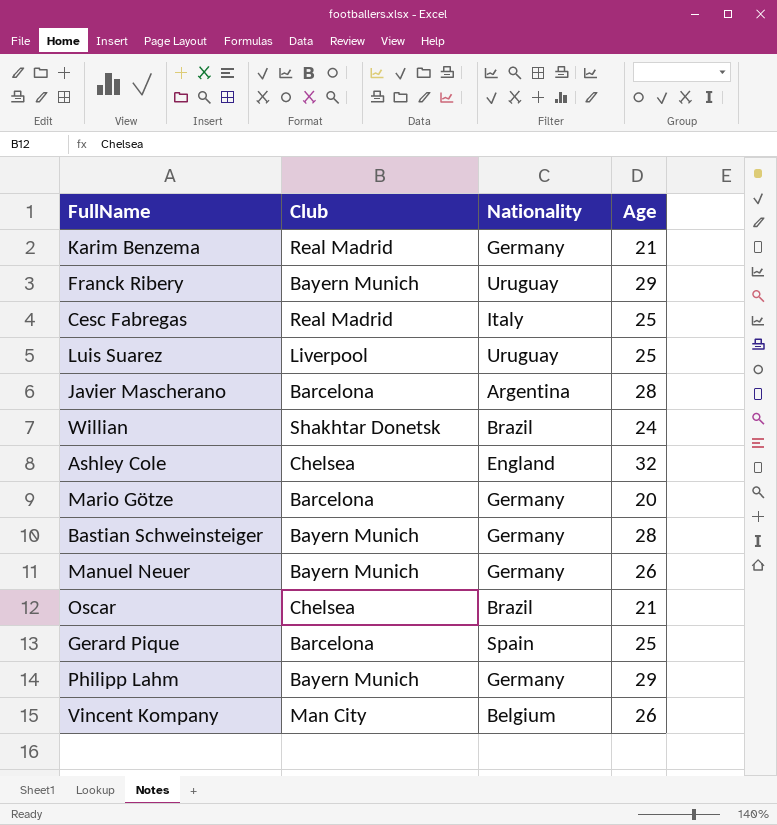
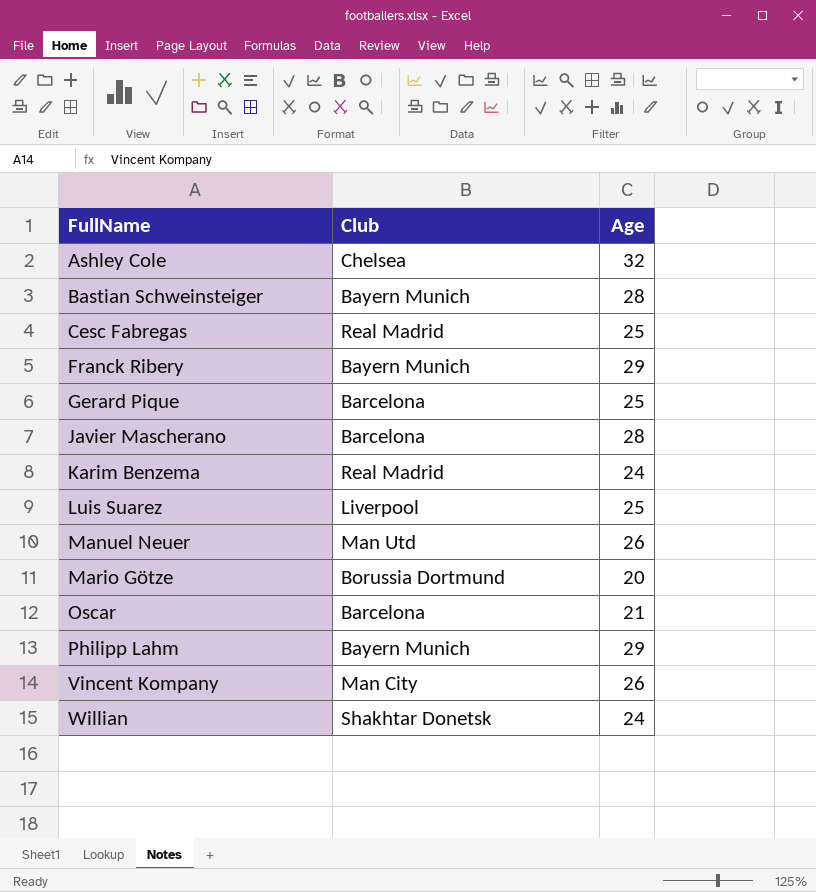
row order: none -> FullName ascending
column Nationality | position: 3 -> none
Karim Benzema | Age: 21 -> 24
Manuel Neuer | Club: Bayern Munich -> Man Utd
Mario Götze | Club: Barcelona -> Borussia Dortmund
Oscar | Club: Chelsea -> Barcelona

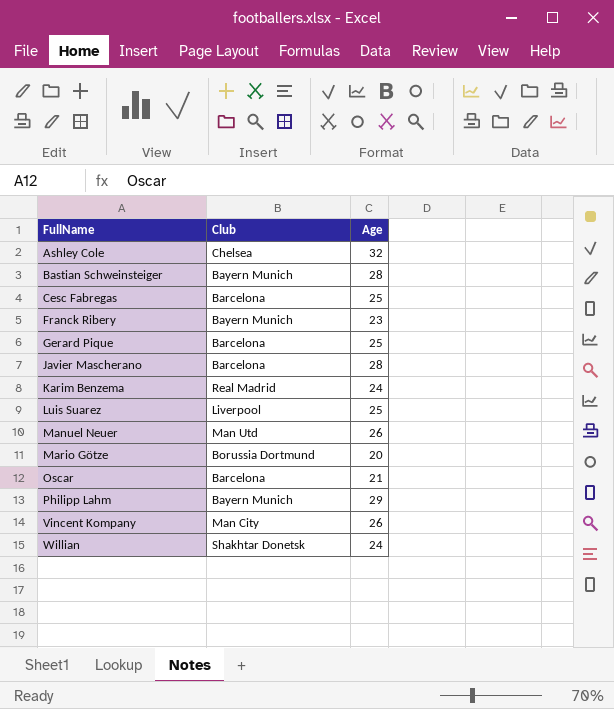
Cesc Fabregas | Club: Real Madrid -> Barcelona
Franck Ribery | Age: 29 -> 23

